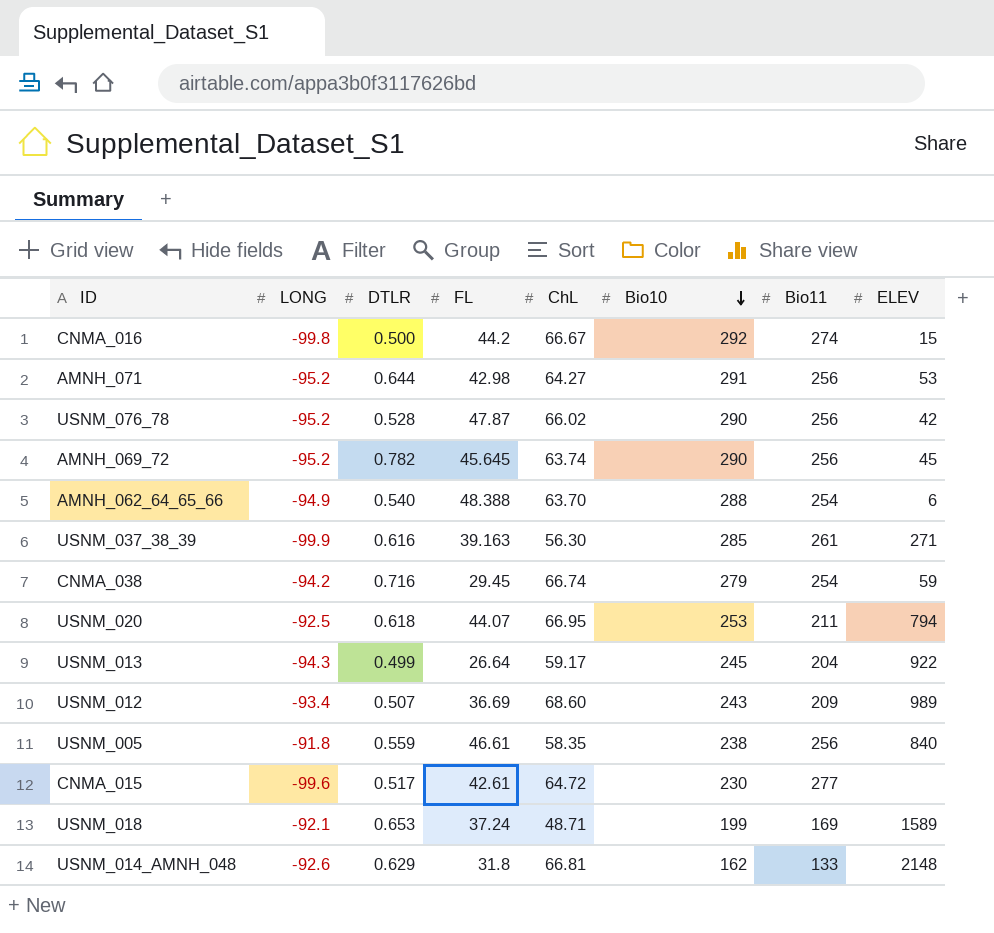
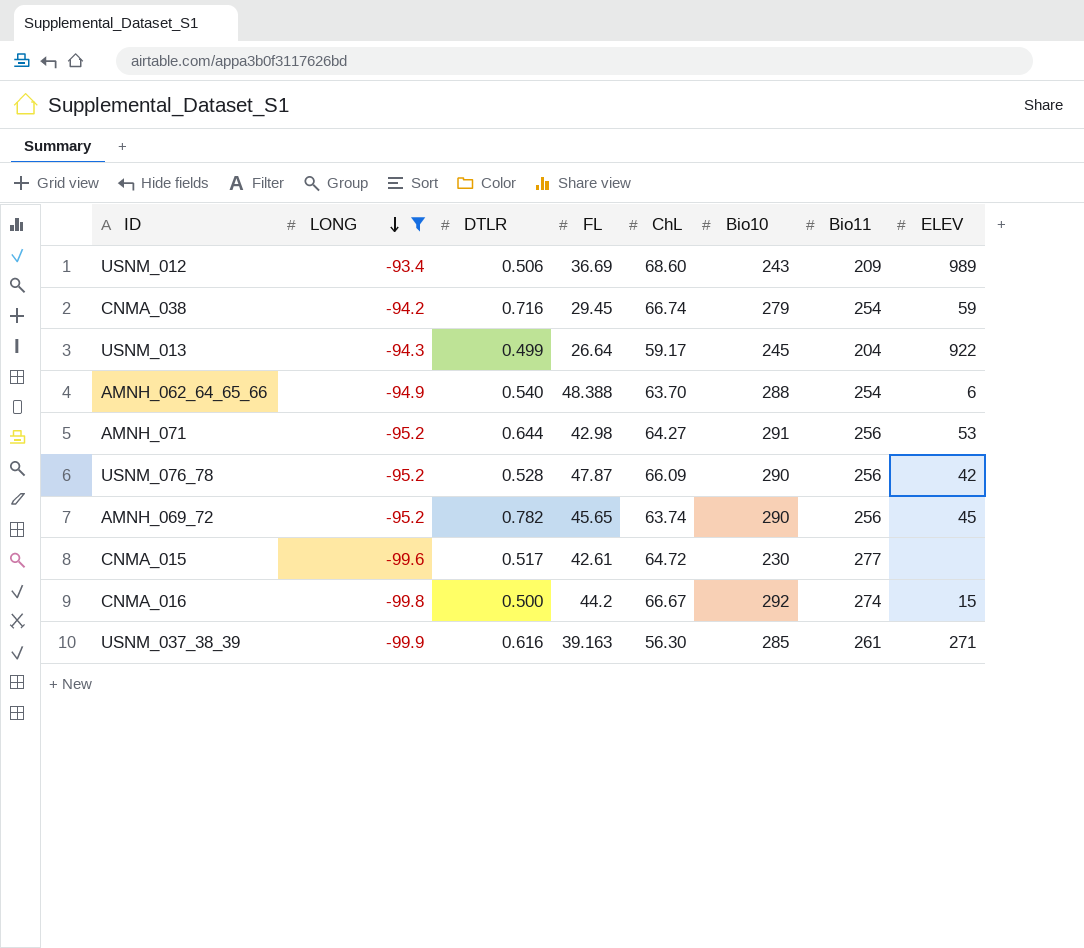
filter: none -> LONG <= -93.4
row order: Bio10 descending -> LONG descending
USNM_012 | DTLR: 0.507 -> 0.506
USNM_076_78 | ChL: 66.02 -> 66.09
AMNH_069_72 | FL: 45.645 -> 45.65

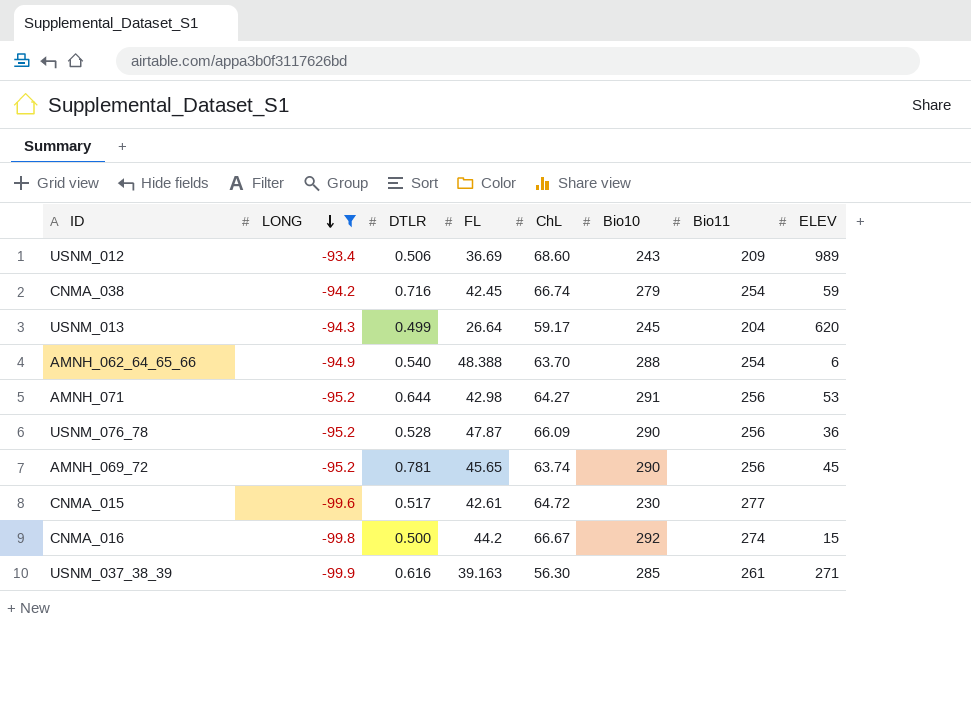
CNMA_038 | FL: 29.45 -> 42.45
USNM_013 | ELEV: 922 -> 620
USNM_076_78 | ELEV: 42 -> 36
AMNH_069_72 | DTLR: 0.782 -> 0.781

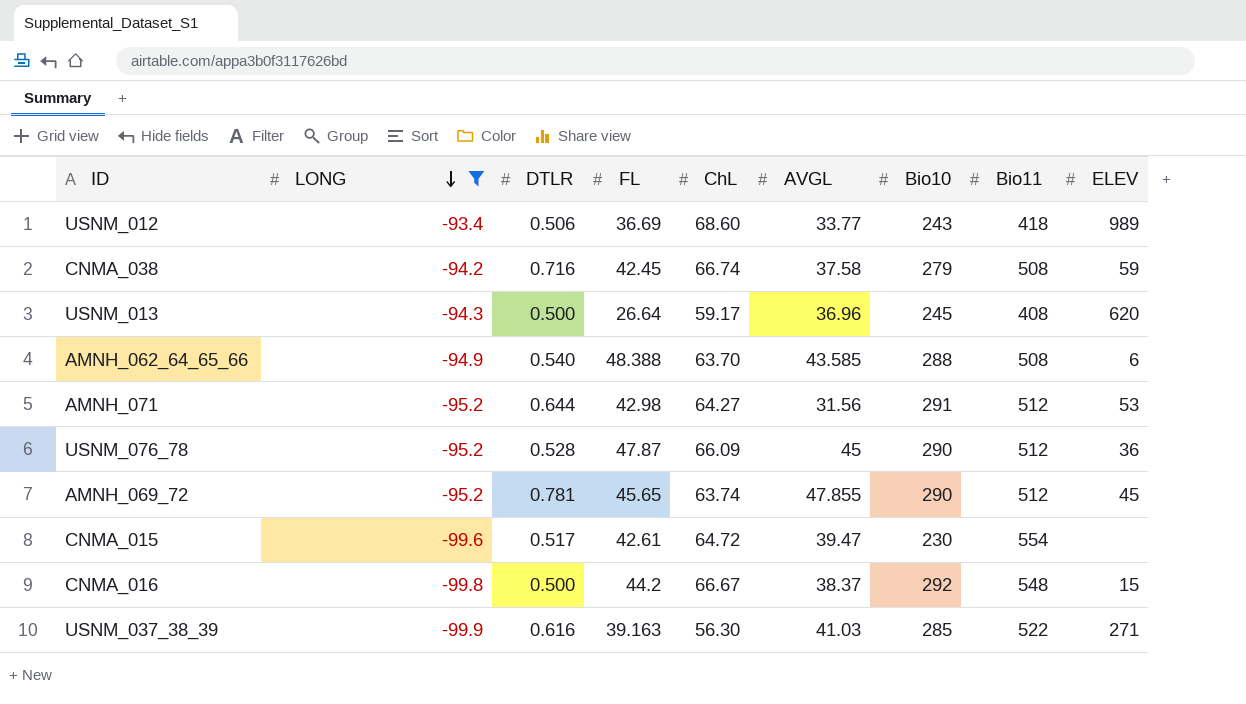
column AVGL | position: none -> 6
USNM_012 | Bio11: 209 -> 418
CNMA_038 | Bio11: 254 -> 508
USNM_013 | DTLR: 0.499 -> 0.500
USNM_013 | Bio11: 204 -> 408
AMNH_062_64_65_66 | Bio11: 254 -> 508
AMNH_071 | Bio11: 256 -> 512
USNM_076_78 | Bio11: 256 -> 512
AMNH_069_72 | Bio11: 256 -> 512
CNMA_015 | Bio11: 277 -> 554
CNMA_016 | Bio11: 274 -> 548
USNM_037_38_39 | Bio11: 261 -> 522

